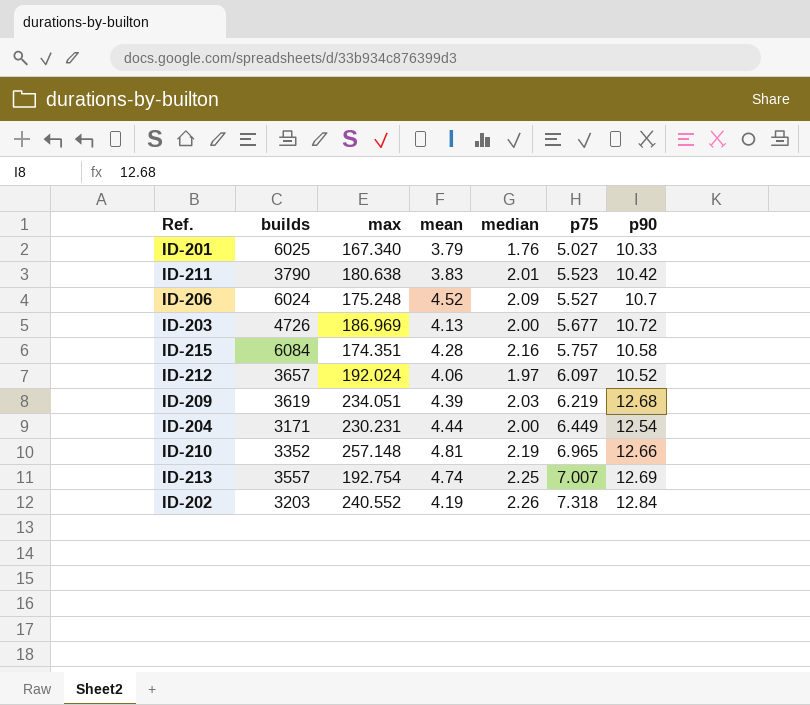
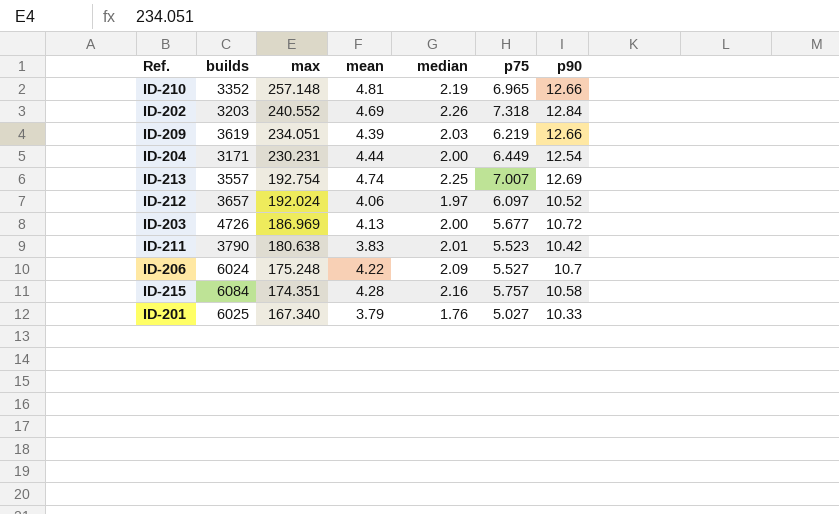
row order: p75 ascending -> max descending
ID-202 | mean: 4.19 -> 4.69
ID-209 | p90: 12.68 -> 12.66
ID-206 | mean: 4.52 -> 4.22

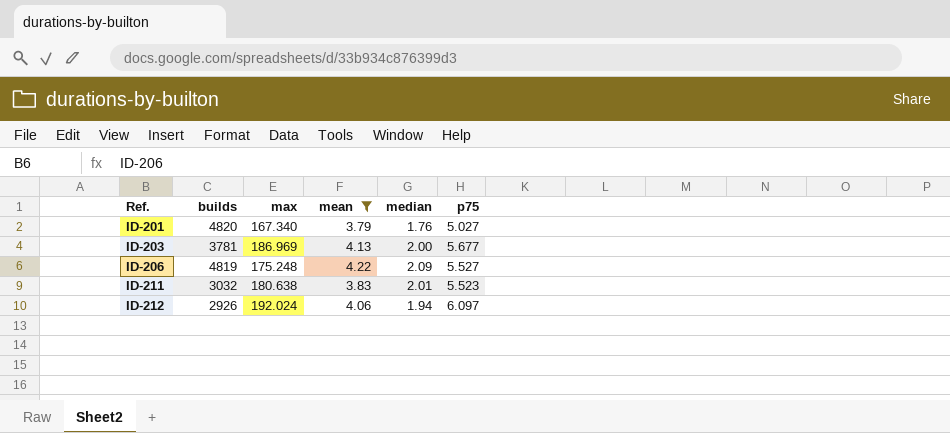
filter: none -> mean <= 4.22
row order: max descending -> Ref. ascending
column p90 | position: 7 -> none
ID-201 | builds: 6025 -> 4820
ID-203 | builds: 4726 -> 3781
ID-206 | builds: 6024 -> 4819
ID-211 | builds: 3790 -> 3032
ID-212 | builds: 3657 -> 2926
ID-212 | median: 1.97 -> 1.94

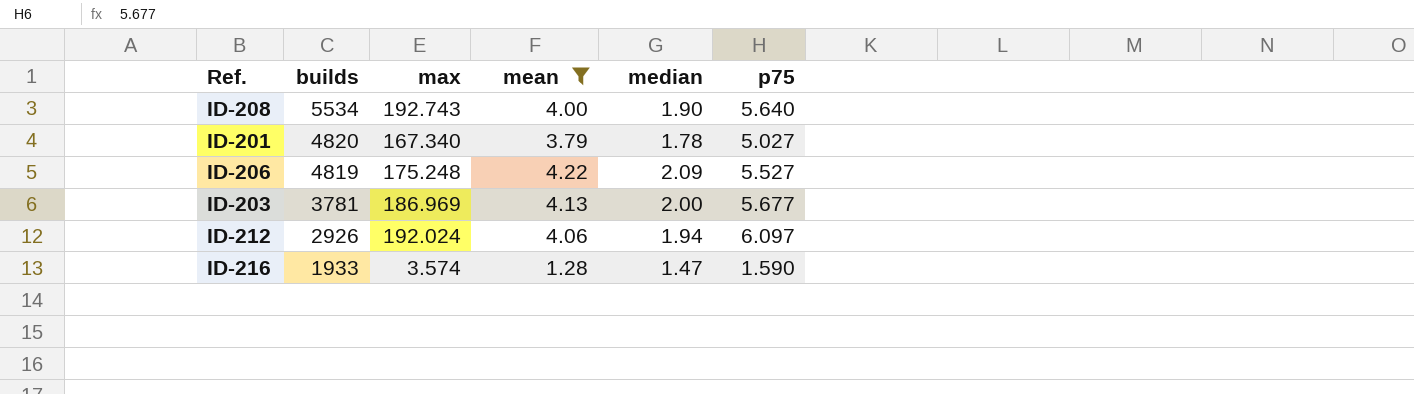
row order: Ref. ascending -> builds descending
row ID-211: 3032 | 180.638 | 3.83 | 2.01 | 5.523 -> none
row ID-208: none -> 5534 | 192.743 | 4.00 | 1.90 | 5.640
ID-201 | median: 1.76 -> 1.78
row ID-216: none -> 1933 | 3.574 | 1.28 | 1.47 | 1.590

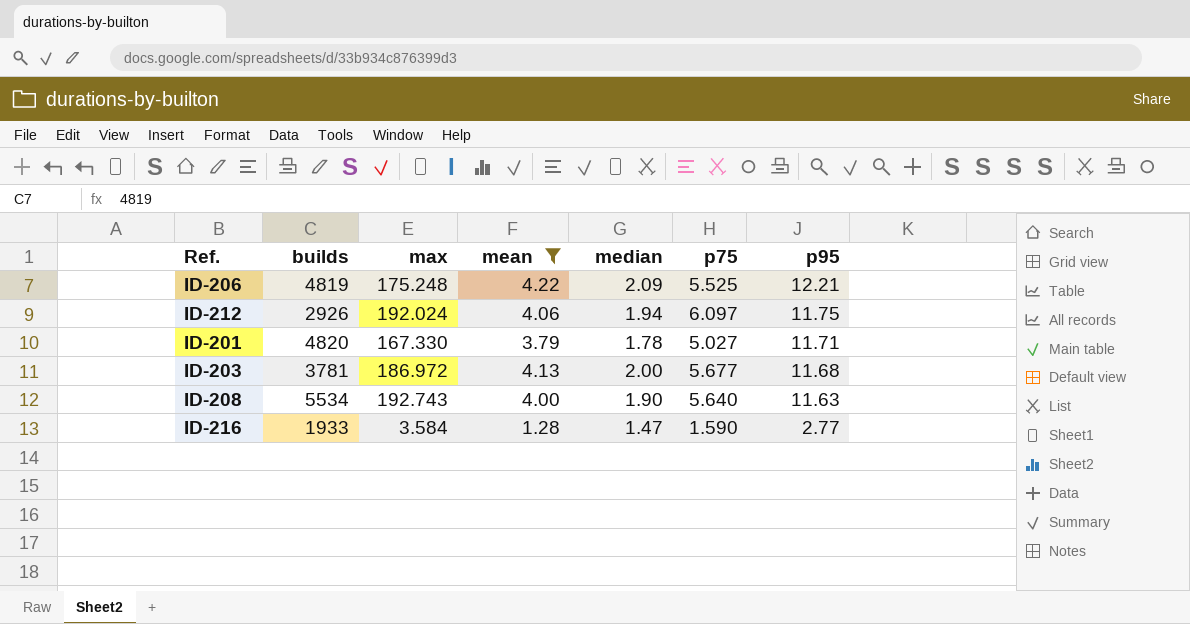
row order: builds descending -> p95 descending
column p95 | position: none -> 7
ID-206 | p75: 5.527 -> 5.525
ID-201 | max: 167.340 -> 167.330
ID-203 | max: 186.969 -> 186.972
ID-216 | max: 3.574 -> 3.584

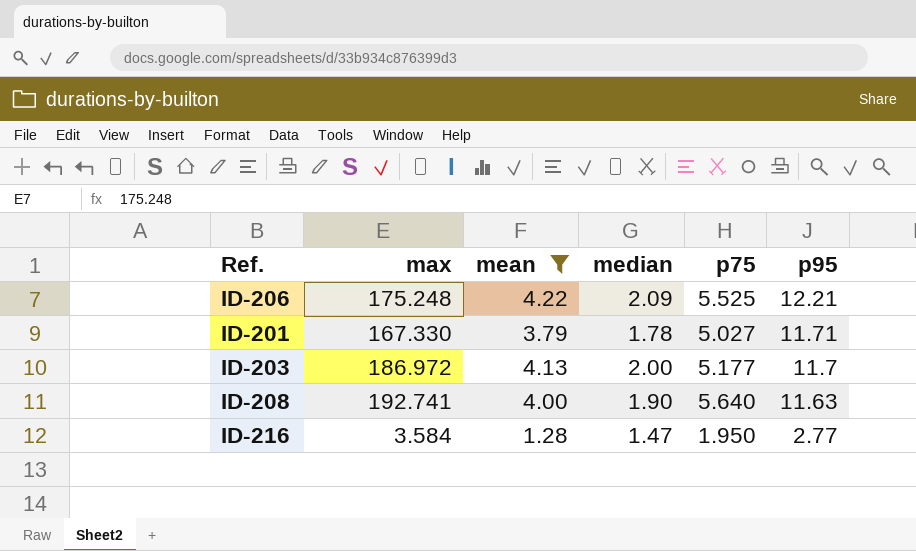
column builds | position: 2 -> none
row ID-212: 2926 | 192.024 | 4.06 | 1.94 | 6.097 | 11.75 -> none
ID-203 | p75: 5.677 -> 5.177
ID-203 | p95: 11.68 -> 11.7
ID-208 | max: 192.743 -> 192.741
ID-216 | p75: 1.590 -> 1.950

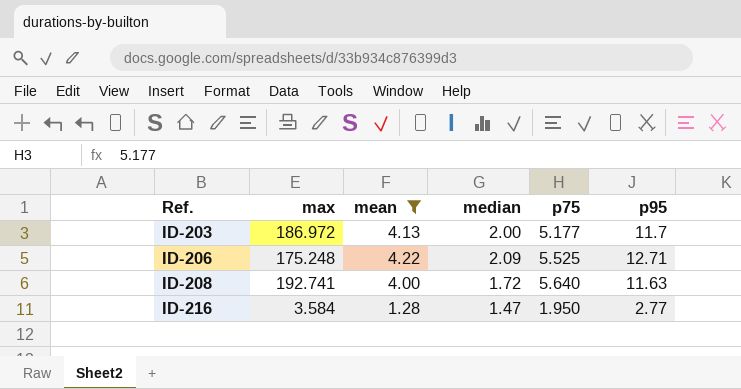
row order: p95 descending -> Ref. ascending
row ID-201: 167.330 | 3.79 | 1.78 | 5.027 | 11.71 -> none
ID-206 | p95: 12.21 -> 12.71
ID-208 | median: 1.90 -> 1.72

